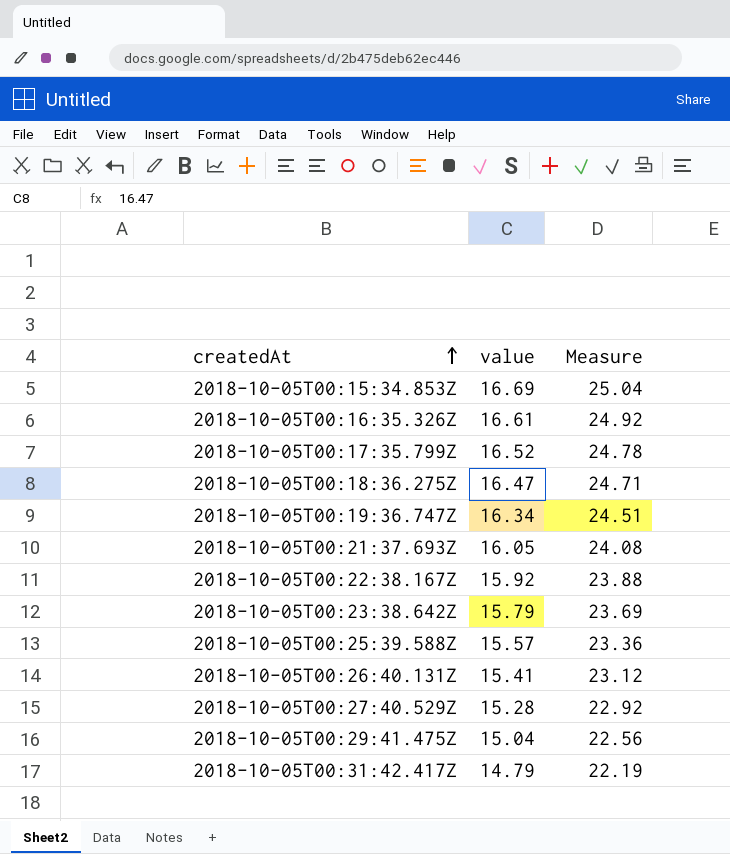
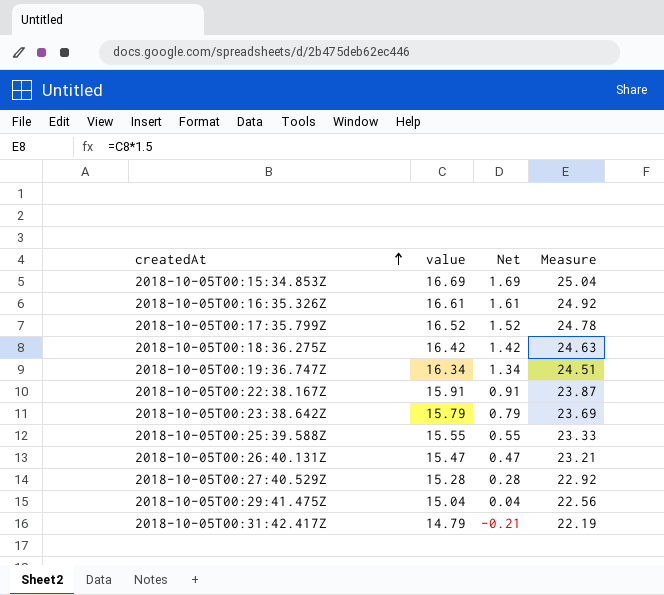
column Net | formula: none -> [value] - 15
row 2018-10-05T00:21:37.693Z: 16.05 | 24.08 -> none
2018-10-05T00:18:36.275Z | value: 16.47 -> 16.42
2018-10-05T00:18:36.275Z | Measure: 24.71 -> 24.63
2018-10-05T00:22:38.167Z | value: 15.92 -> 15.91
2018-10-05T00:22:38.167Z | Measure: 23.88 -> 23.87
2018-10-05T00:25:39.588Z | value: 15.57 -> 15.55
2018-10-05T00:25:39.588Z | Measure: 23.36 -> 23.33
2018-10-05T00:26:40.131Z | value: 15.41 -> 15.47
2018-10-05T00:26:40.131Z | Measure: 23.12 -> 23.21

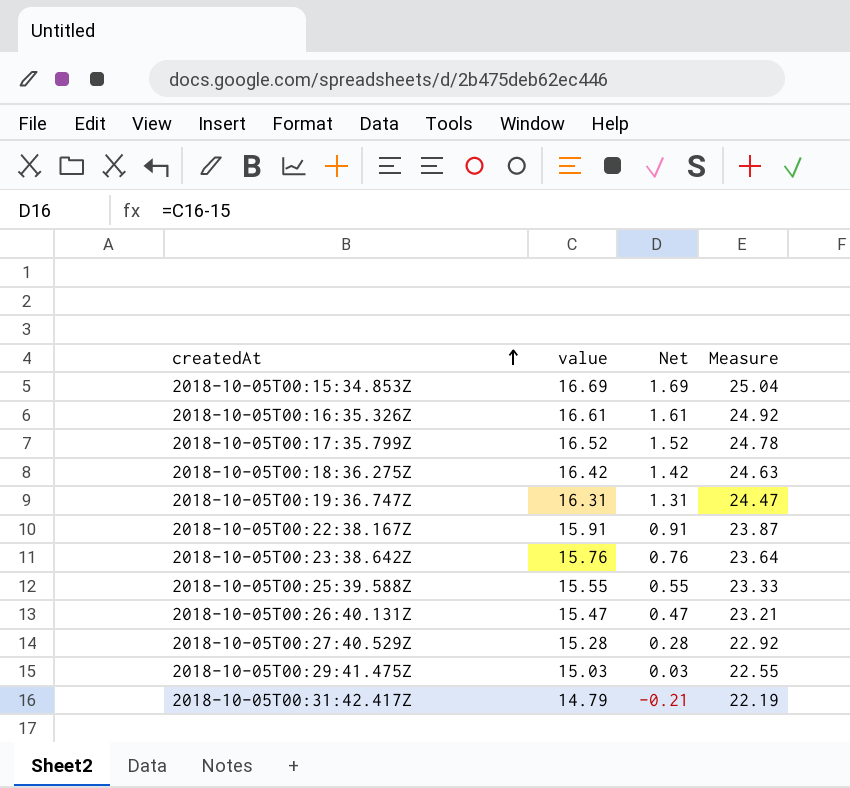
2018-10-05T00:19:36.747Z | value: 16.34 -> 16.31
2018-10-05T00:19:36.747Z | Net: 1.34 -> 1.31
2018-10-05T00:19:36.747Z | Measure: 24.51 -> 24.47
2018-10-05T00:23:38.642Z | value: 15.79 -> 15.76
2018-10-05T00:23:38.642Z | Net: 0.79 -> 0.76
2018-10-05T00:23:38.642Z | Measure: 23.69 -> 23.64
2018-10-05T00:29:41.475Z | value: 15.04 -> 15.03
2018-10-05T00:29:41.475Z | Net: 0.04 -> 0.03
2018-10-05T00:29:41.475Z | Measure: 22.56 -> 22.55

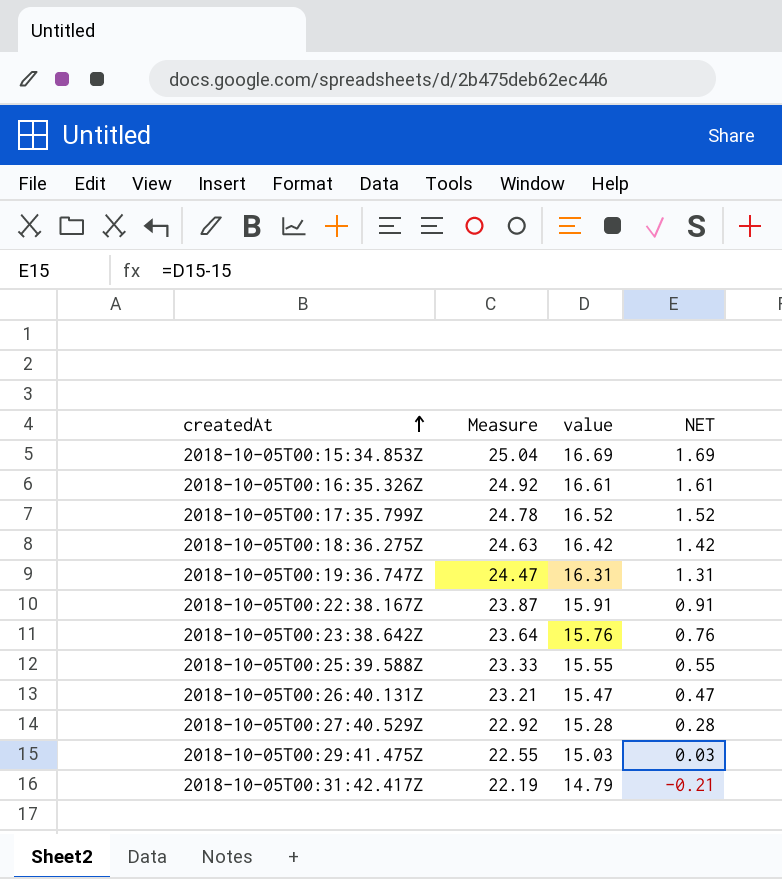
column Measure | position: 4 -> 2
column name: Net -> NET

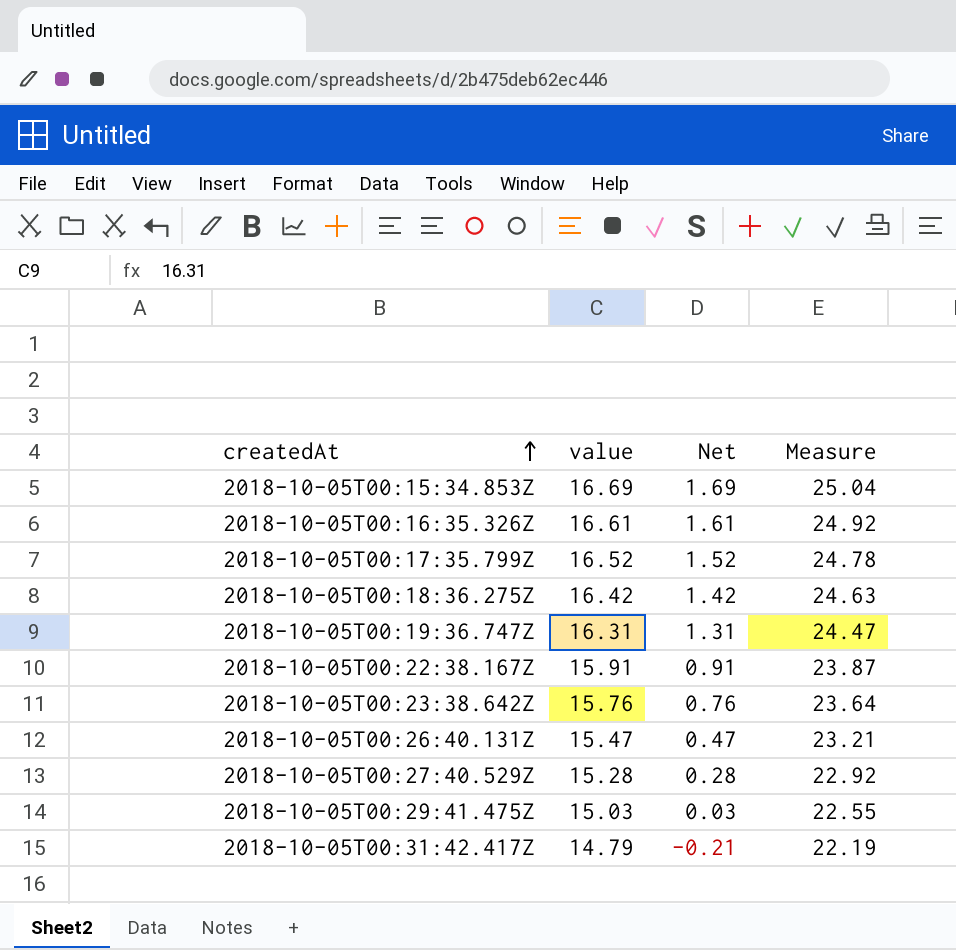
column name: NET -> Net
column Measure | position: 2 -> 4
row 2018-10-05T00:25:39.588Z: 23.33 | 15.55 | 0.55 -> none

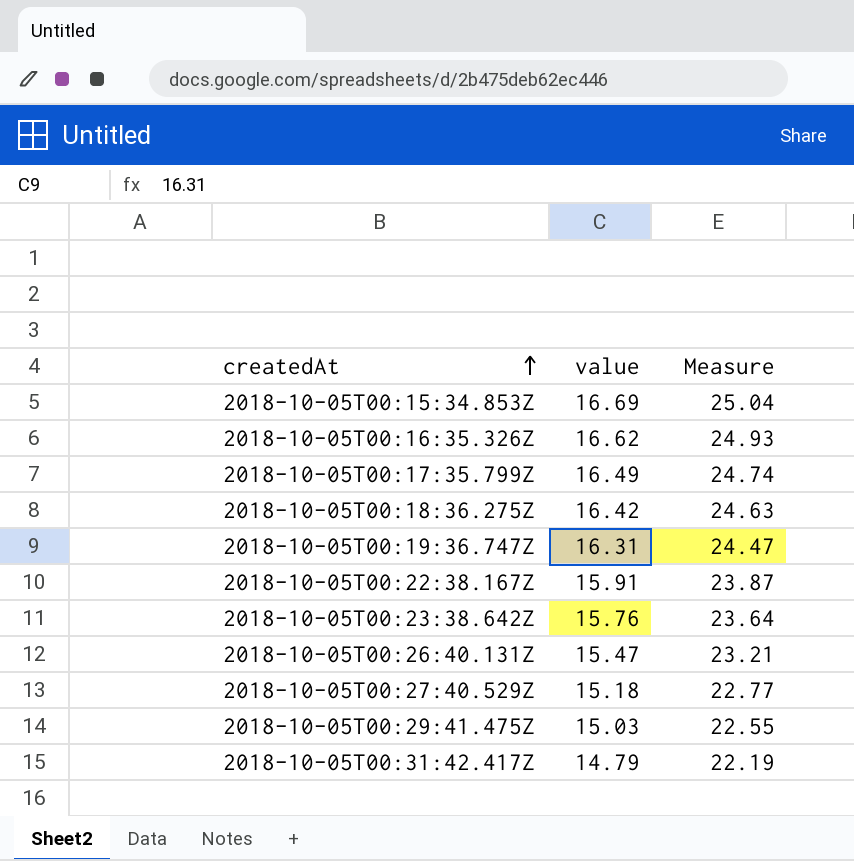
column Net | formula: [value] - 15 -> none
2018-10-05T00:16:35.326Z | value: 16.61 -> 16.62
2018-10-05T00:16:35.326Z | Measure: 24.92 -> 24.93
2018-10-05T00:17:35.799Z | value: 16.52 -> 16.49
2018-10-05T00:17:35.799Z | Measure: 24.78 -> 24.74
2018-10-05T00:27:40.529Z | value: 15.28 -> 15.18
2018-10-05T00:27:40.529Z | Measure: 22.92 -> 22.77

